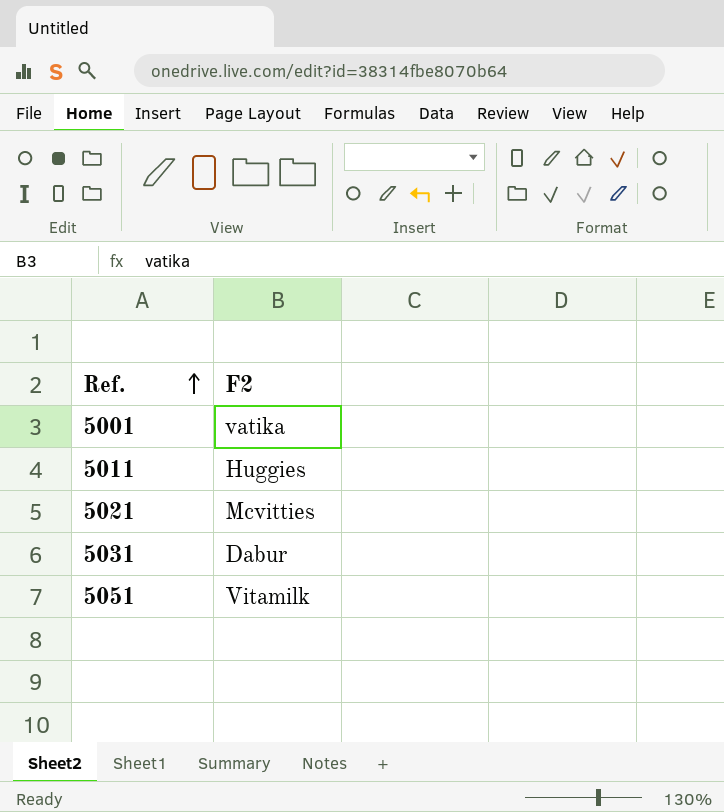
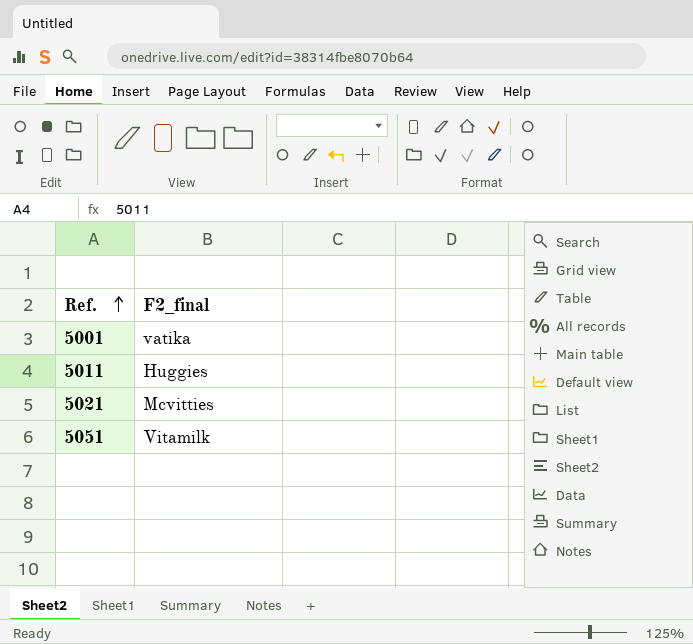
column name: F2 -> F2_final
row 5031: Dabur -> none

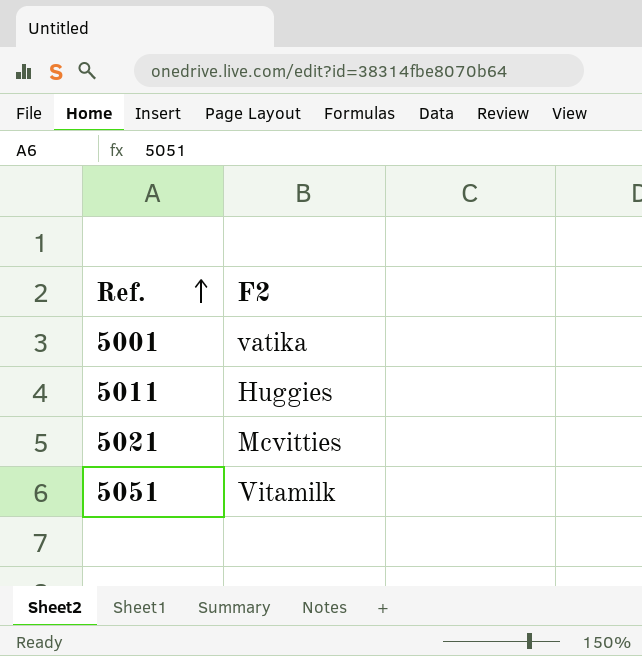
column name: F2_final -> F2

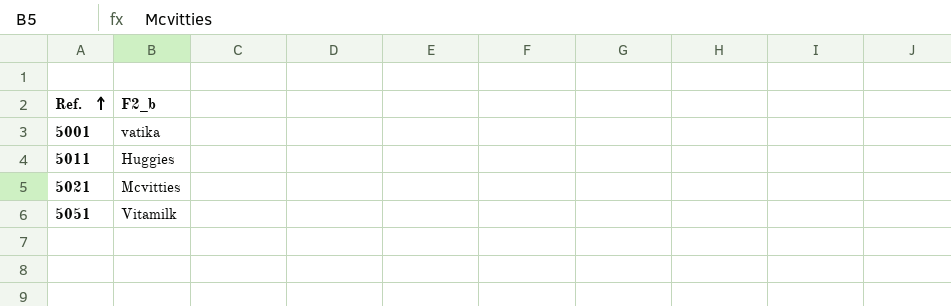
column name: F2 -> F2_b

